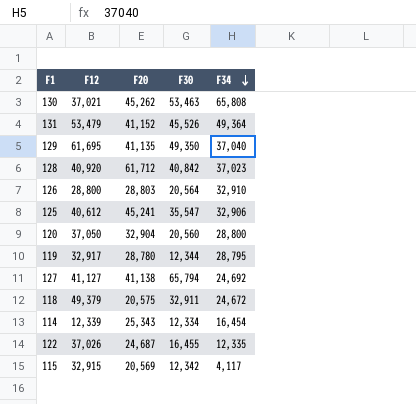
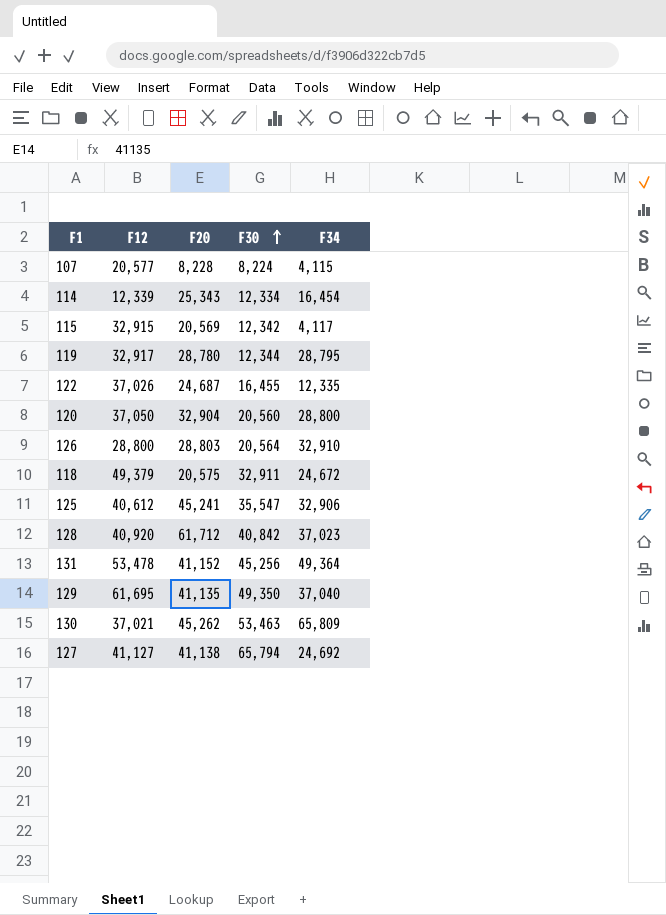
row order: F34 descending -> F30 ascending
row 107: none -> 20,577 | 8,228 | 8,224 | 4,115
131 | F12: 53,479 -> 53,478
131 | F30: 45,526 -> 45,256
130 | F34: 65,808 -> 65,809

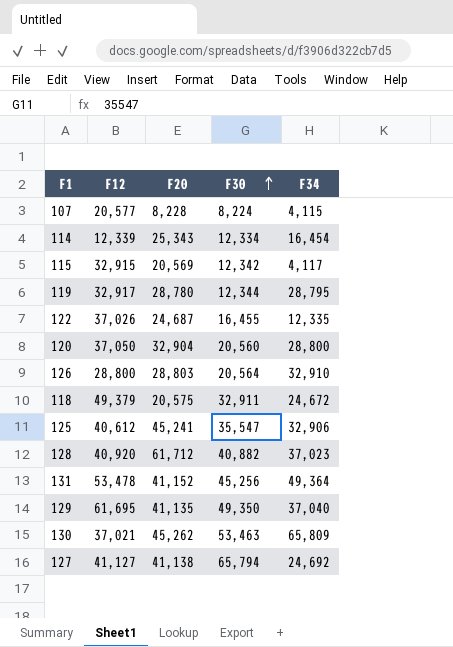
128 | F30: 40,842 -> 40,882

